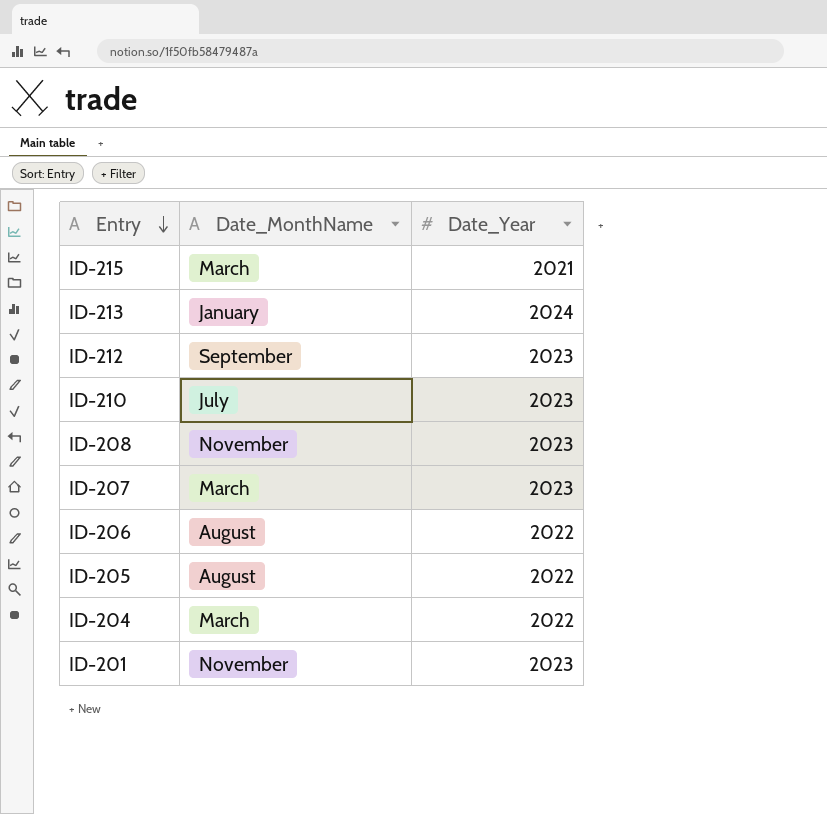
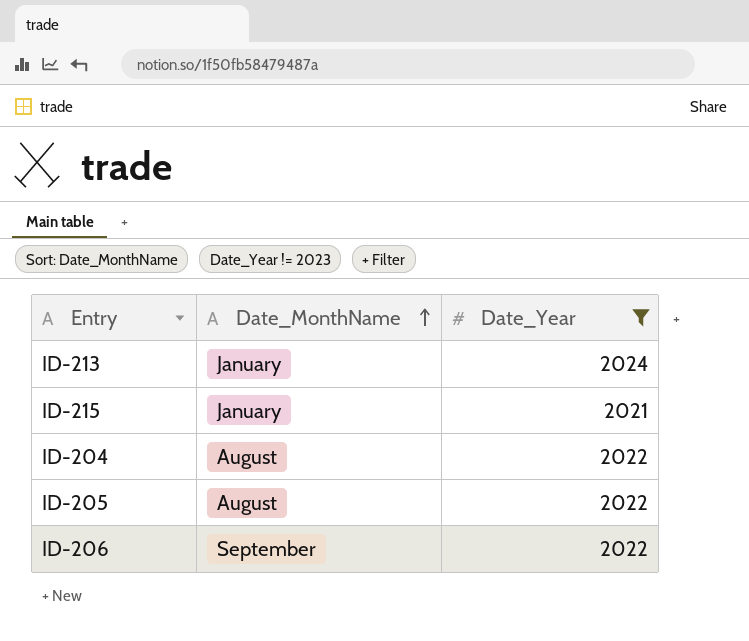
filter: none -> Date_Year != 2023
row order: Entry descending -> Date_MonthName ascending
ID-215 | Date_MonthName: March -> January
ID-204 | Date_MonthName: March -> August
ID-206 | Date_MonthName: August -> September

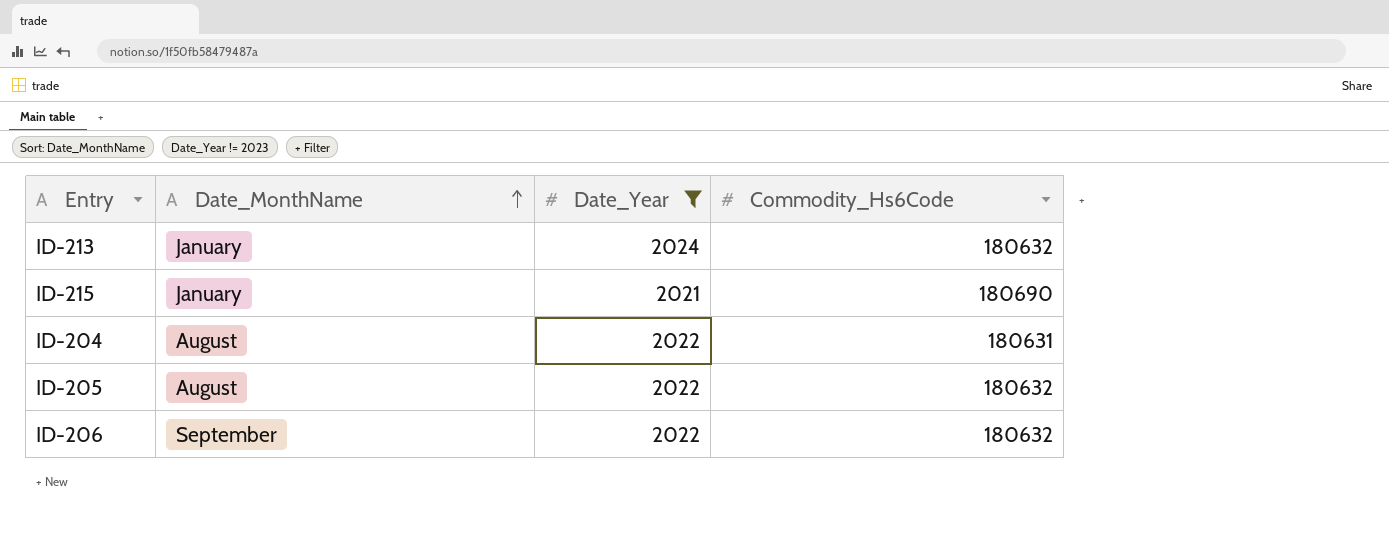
column Commodity_Hs6Code | position: none -> 4

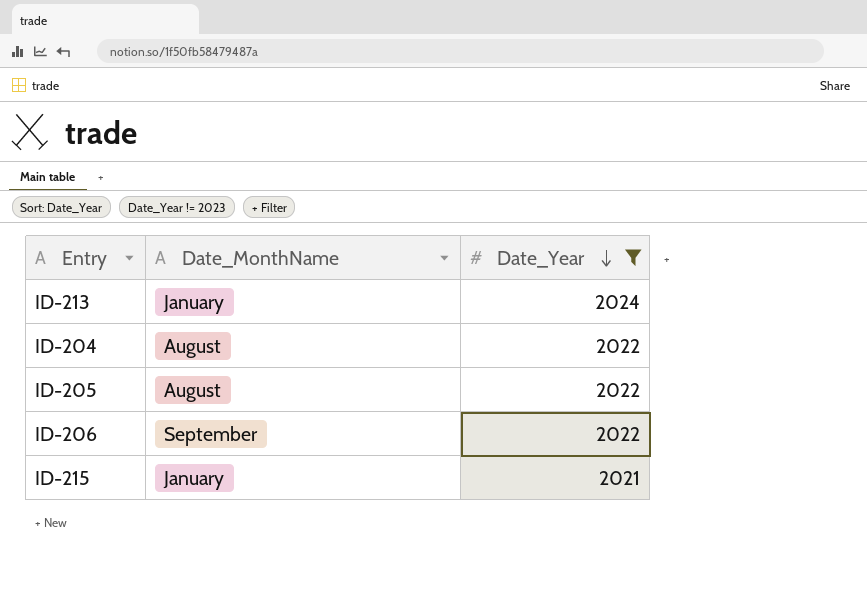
row order: Date_MonthName ascending -> Date_Year descending
column Commodity_Hs6Code | position: 4 -> none

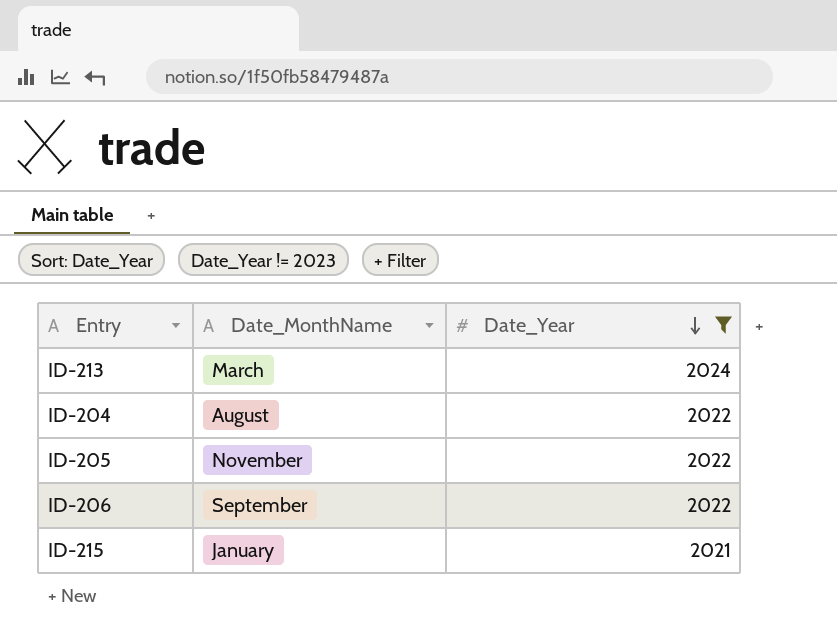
ID-213 | Date_MonthName: January -> March
ID-205 | Date_MonthName: August -> November

